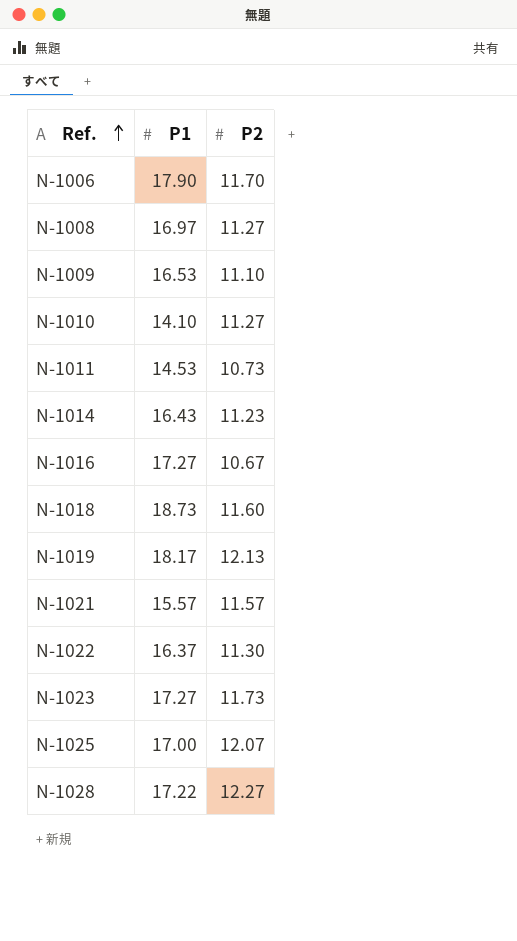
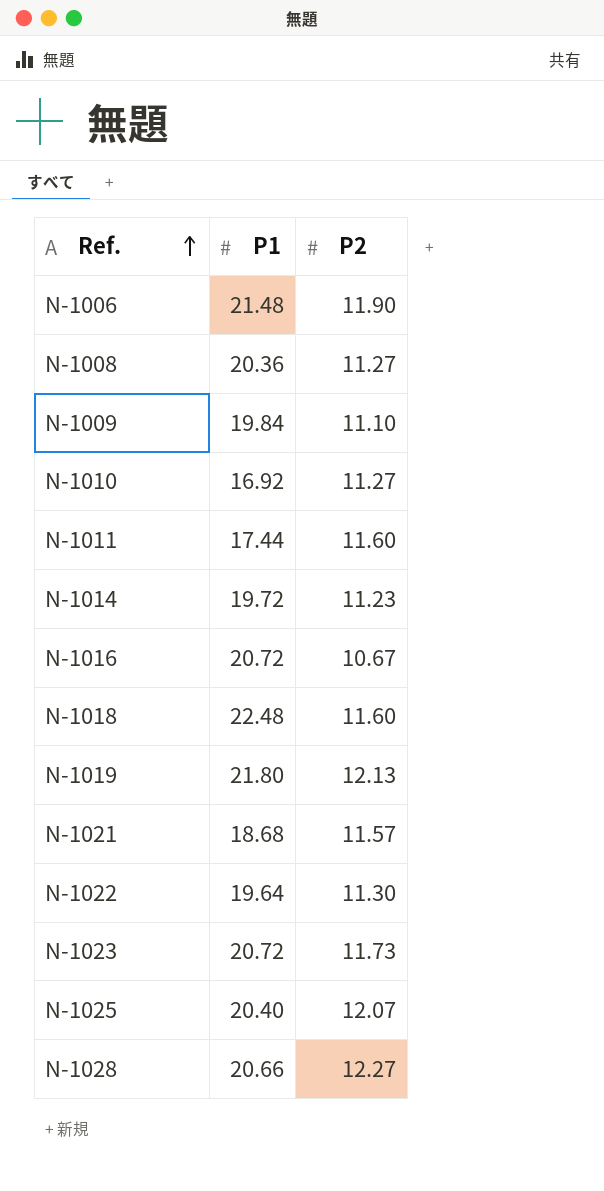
N-1006 | P1: 17.90 -> 21.48
N-1006 | P2: 11.70 -> 11.90
N-1008 | P1: 16.97 -> 20.36
N-1009 | P1: 16.53 -> 19.84
N-1010 | P1: 14.10 -> 16.92
N-1011 | P1: 14.53 -> 17.44
N-1011 | P2: 10.73 -> 11.60
N-1014 | P1: 16.43 -> 19.72
N-1016 | P1: 17.27 -> 20.72
N-1018 | P1: 18.73 -> 22.48
N-1019 | P1: 18.17 -> 21.80
N-1021 | P1: 15.57 -> 18.68
N-1022 | P1: 16.37 -> 19.64
N-1023 | P1: 17.27 -> 20.72
N-1025 | P1: 17.00 -> 20.40
N-1028 | P1: 17.22 -> 20.66

